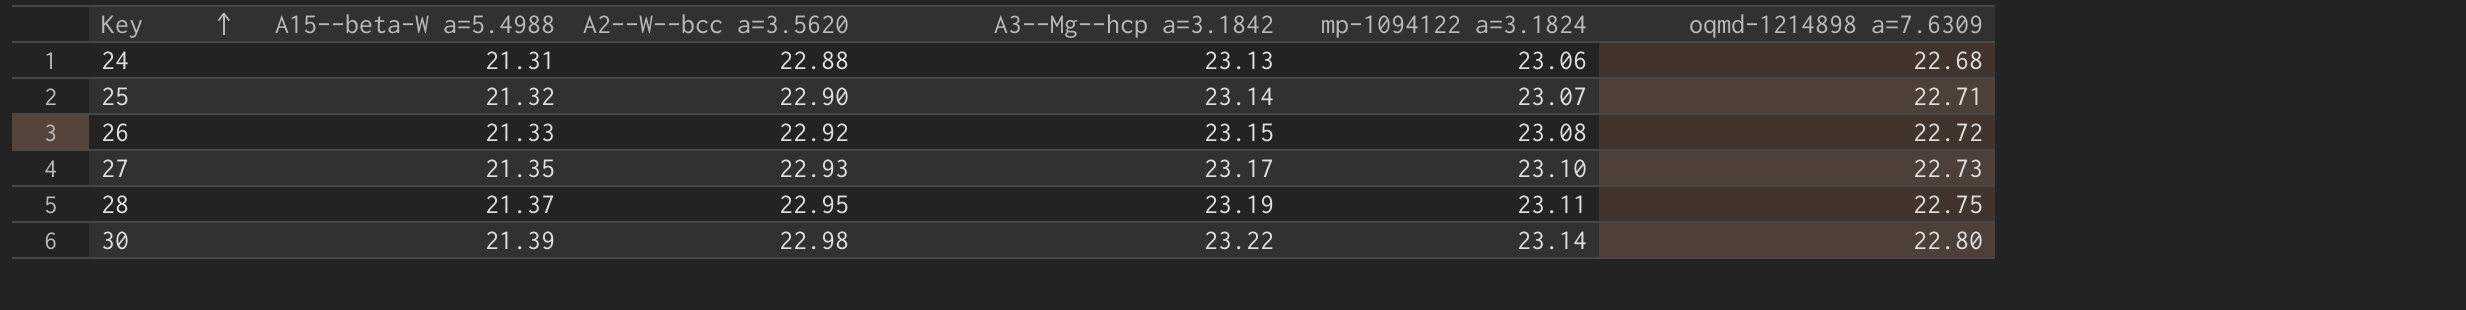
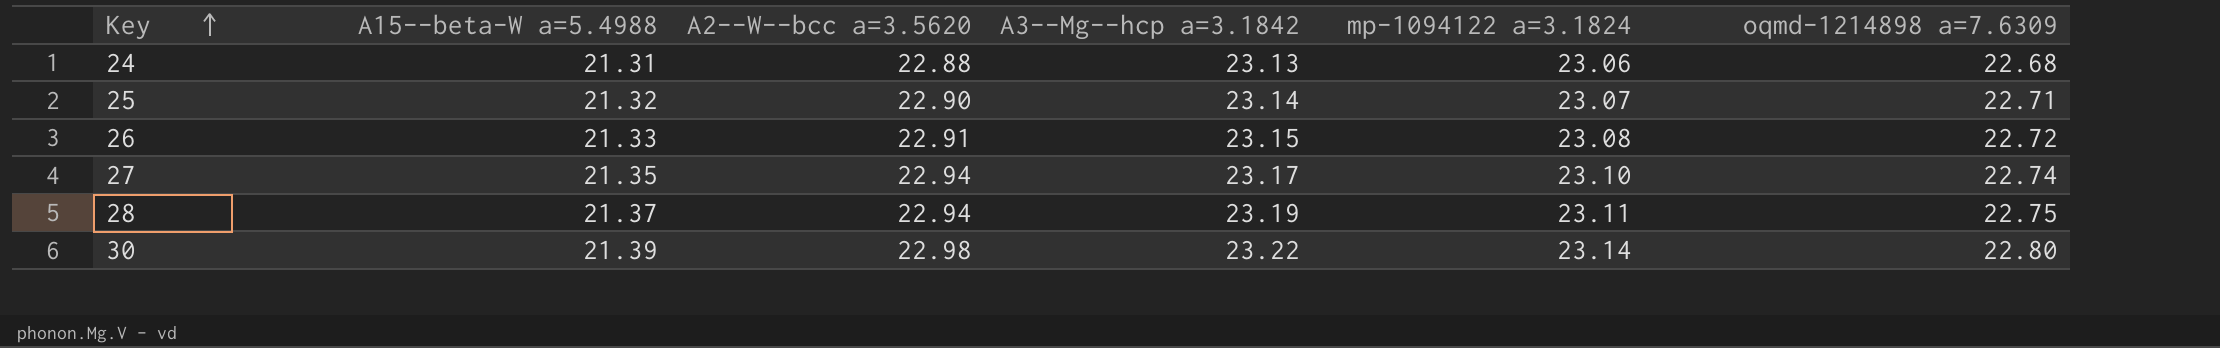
26 | A2--W--bcc a=3.5620: 22.92 -> 22.91
27 | A2--W--bcc a=3.5620: 22.93 -> 22.94
27 | oqmd-1214898 a=7.6309: 22.73 -> 22.74
28 | A2--W--bcc a=3.5620: 22.95 -> 22.94

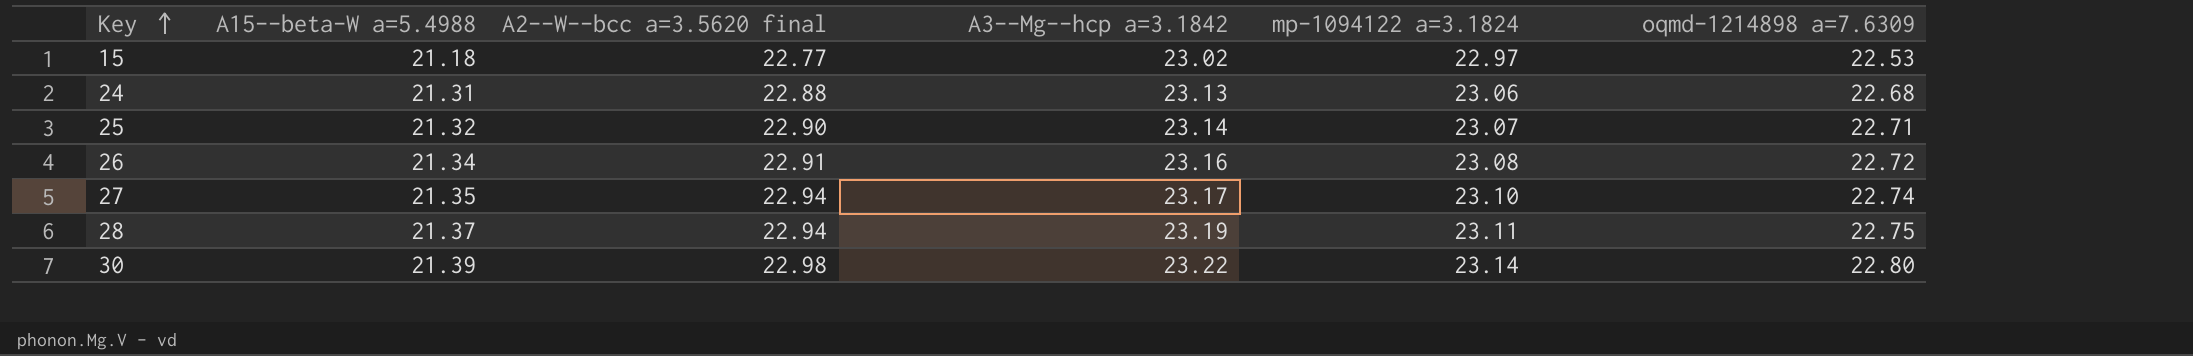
column name: A2--W--bcc a=3.5620 -> A2--W--bcc a=3.5620 final
row 15: none -> 21.18 | 22.77 | 23.02 | 22.97 | 22.53
26 | A15--beta-W a=5.4988: 21.33 -> 21.34
26 | A3--Mg--hcp a=3.1842: 23.15 -> 23.16

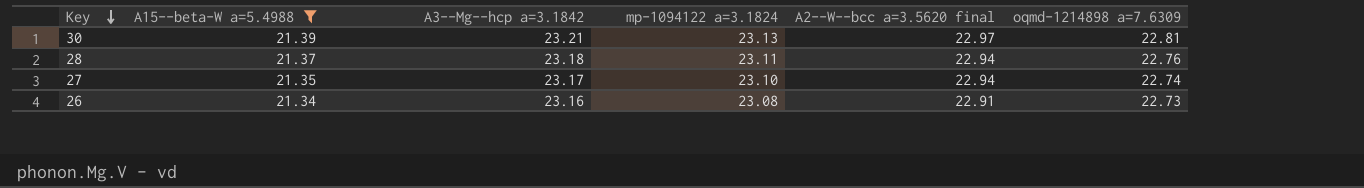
filter: none -> A15--beta-W a=5.4988 >= 21.34
row order: Key ascending -> Key descending
column A2--W--bcc a=3.5620 final | position: 3 -> 5
30 | A3--Mg--hcp a=3.1842: 23.22 -> 23.21
30 | mp-1094122 a=3.1824: 23.14 -> 23.13
30 | A2--W--bcc a=3.5620 final: 22.98 -> 22.97
30 | oqmd-1214898 a=7.6309: 22.80 -> 22.81
28 | A3--Mg--hcp a=3.1842: 23.19 -> 23.18
28 | oqmd-1214898 a=7.6309: 22.75 -> 22.76
26 | oqmd-1214898 a=7.6309: 22.72 -> 22.73

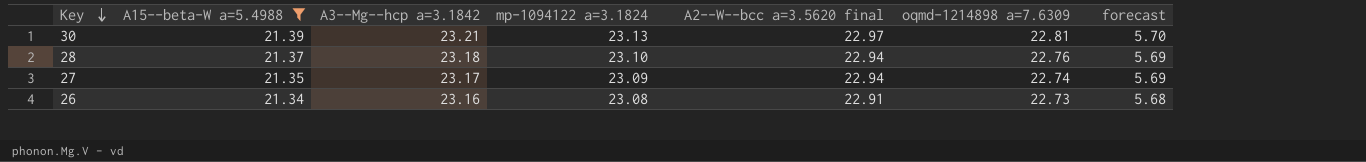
column forecast | formula: none -> [oqmd-1214898 a=7.6309] * 0.25
28 | mp-1094122 a=3.1824: 23.11 -> 23.10
27 | mp-1094122 a=3.1824: 23.10 -> 23.09

